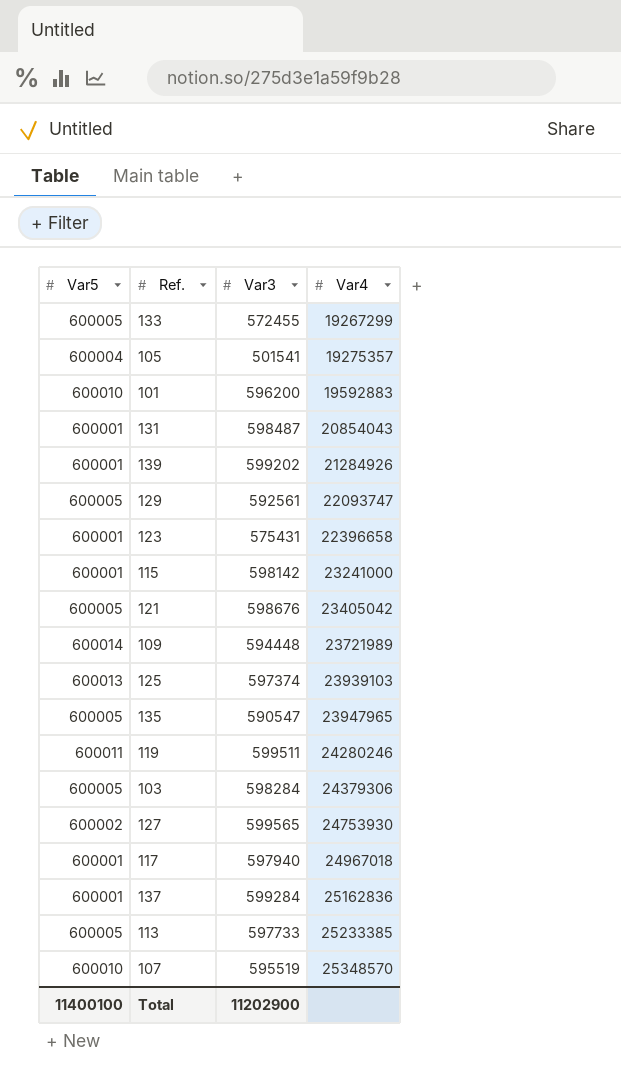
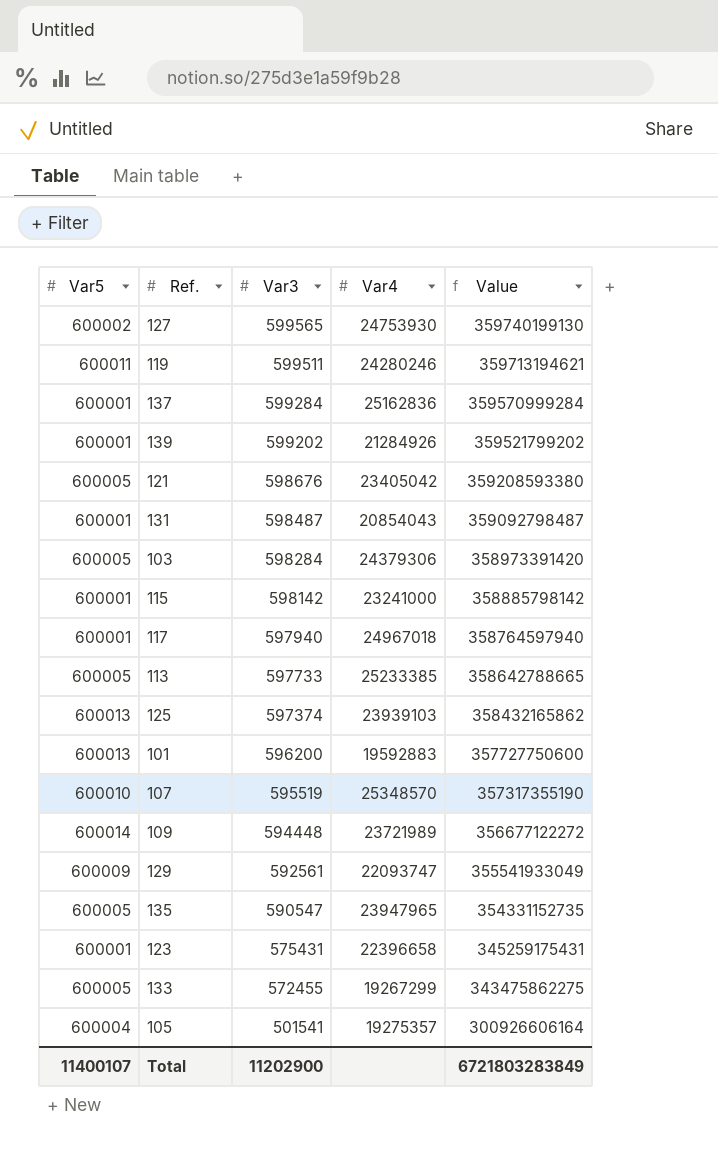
row order: Var4 ascending -> Var3 descending
column Value | formula: none -> [Var5] * [Var3]
101 | Var5: 600010 -> 600013
129 | Var5: 600005 -> 600009
Total | Var5: 11400100 -> 11400107

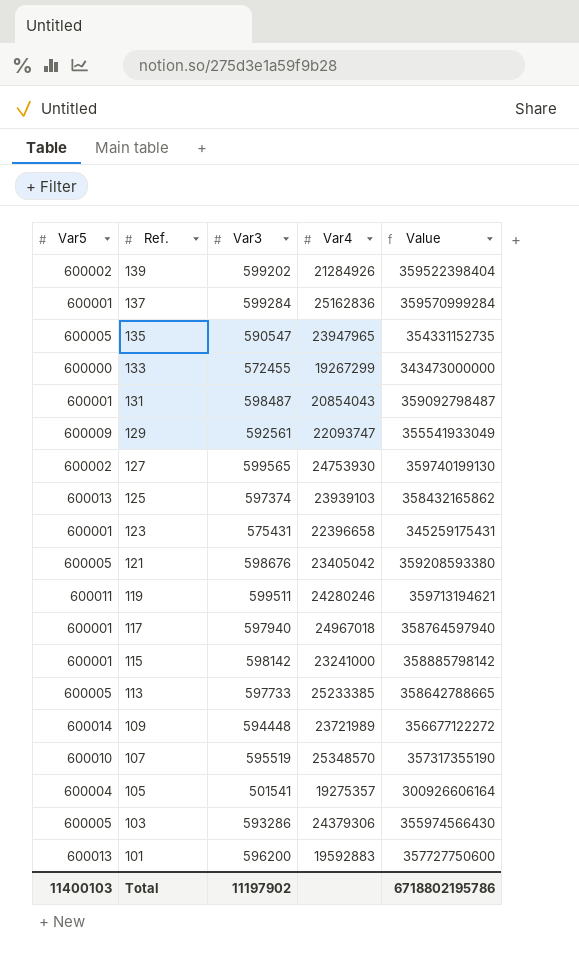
row order: Var3 descending -> Ref. descending
139 | Var5: 600001 -> 600002
139 | Value: 359521799202 -> 359522398404
133 | Var5: 600005 -> 600000
133 | Value: 343475862275 -> 343473000000
103 | Var3: 598284 -> 593286
103 | Value: 358973391420 -> 355974566430
Total | Var5: 11400107 -> 11400103
Total | Var3: 11202900 -> 11197902
Total | Value: 6721803283849 -> 6718802195786

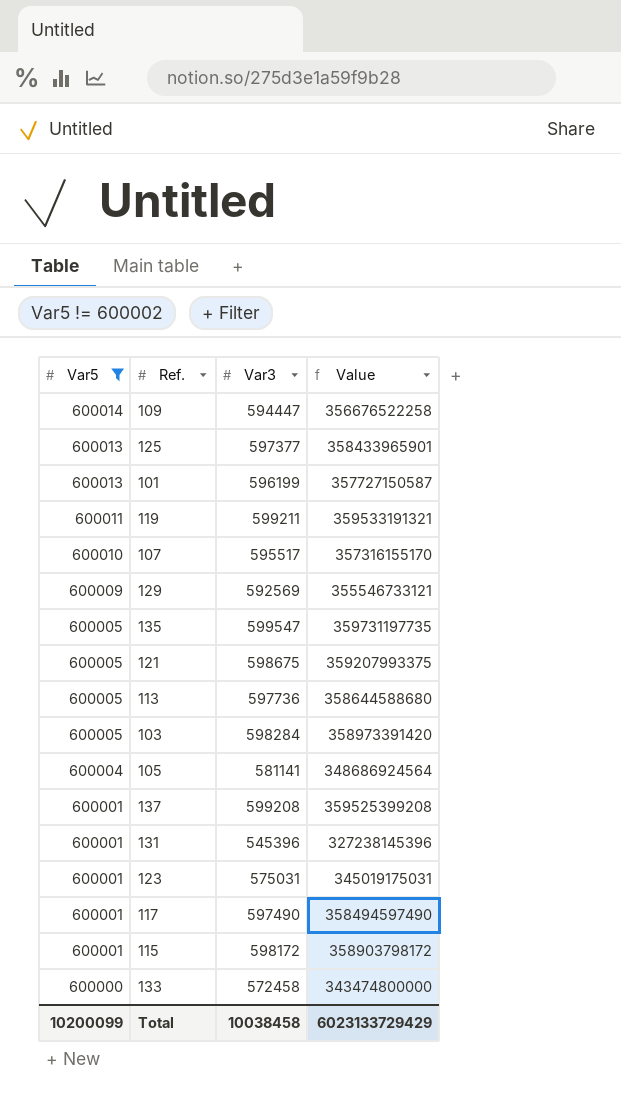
filter: none -> Var5 != 600002
row order: Ref. descending -> Var5 descending
column Var4 | position: 4 -> none
109 | Var3: 594448 -> 594447
109 | Value: 356677122272 -> 356676522258
125 | Var3: 597374 -> 597377
125 | Value: 358432165862 -> 358433965901
101 | Var3: 596200 -> 596199
101 | Value: 357727750600 -> 357727150587
119 | Var3: 599511 -> 599211
119 | Value: 359713194621 -> 359533191321
107 | Var3: 595519 -> 595517
107 | Value: 357317355190 -> 357316155170
129 | Var3: 592561 -> 592569
129 | Value: 355541933049 -> 355546733121
135 | Var3: 590547 -> 599547
135 | Value: 354331152735 -> 359731197735
121 | Var3: 598676 -> 598675
121 | Value: 359208593380 -> 359207993375
113 | Var3: 597733 -> 597736
113 | Value: 358642788665 -> 358644588680
103 | Var3: 593286 -> 598284
103 | Value: 355974566430 -> 358973391420
105 | Var3: 501541 -> 581141
105 | Value: 300926606164 -> 348686924564
137 | Var3: 599284 -> 599208
137 | Value: 359570999284 -> 359525399208
131 | Var3: 598487 -> 545396
131 | Value: 359092798487 -> 327238145396
123 | Var3: 575431 -> 575031
123 | Value: 345259175431 -> 345019175031
117 | Var3: 597940 -> 597490
117 | Value: 358764597940 -> 358494597490
115 | Var3: 598142 -> 598172
115 | Value: 358885798142 -> 358903798172
133 | Var3: 572455 -> 572458
133 | Value: 343473000000 -> 343474800000
Total | Var5: 11400103 -> 10200099
Total | Var3: 11197902 -> 10038458
Total | Value: 6718802195786 -> 6023133729429

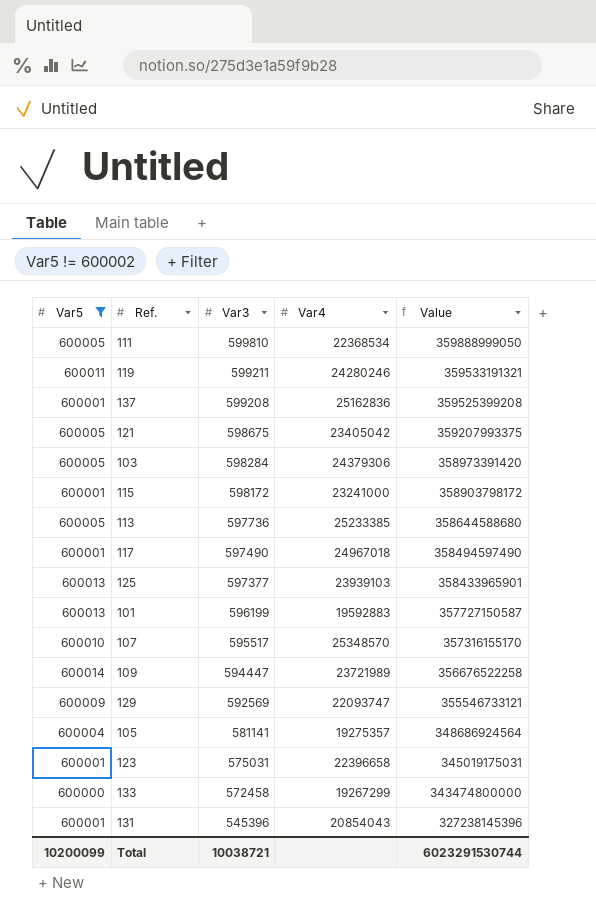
row order: Var5 descending -> Var3 descending
column Var4 | position: none -> 4
row 135: 600005 | 599547 | 359731197735 -> none
row 111: none -> 600005 | 599810 | 22368534 | 359888999050
Total | Var3: 10038458 -> 10038721
Total | Value: 6023133729429 -> 6023291530744

